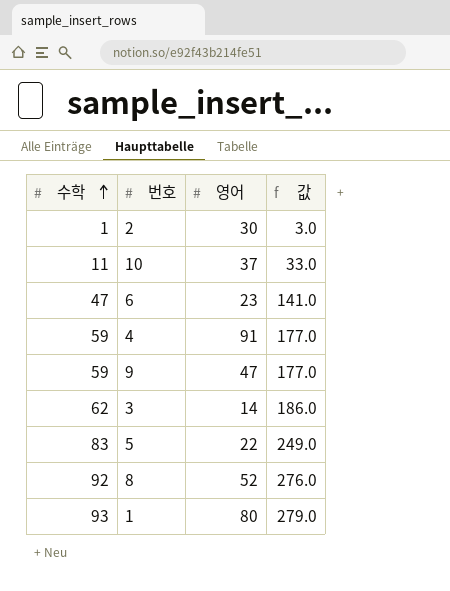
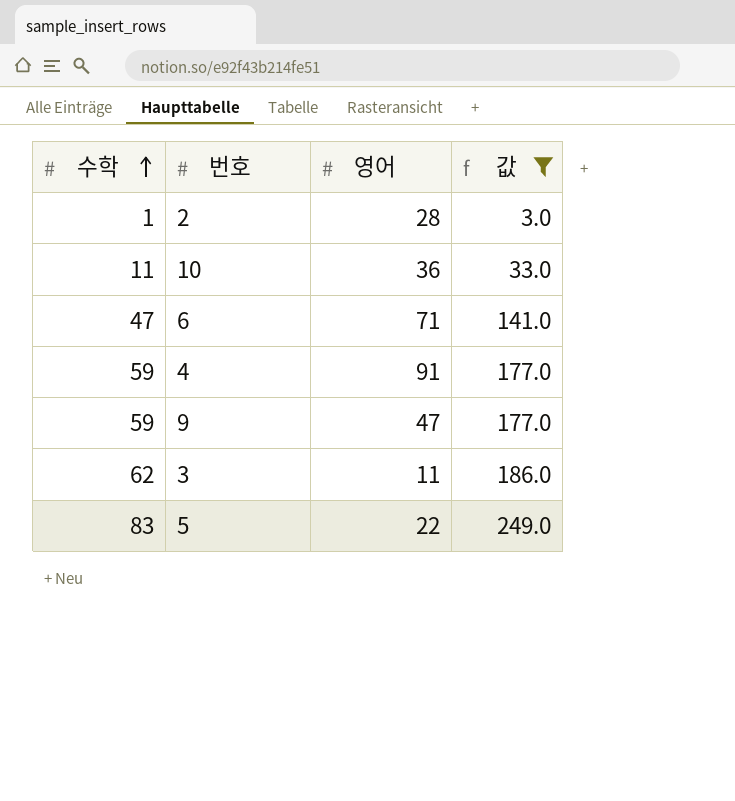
filter: none -> 값 <= 249.0
2 | 영어: 30 -> 28
10 | 영어: 37 -> 36
6 | 영어: 23 -> 71
3 | 영어: 14 -> 11

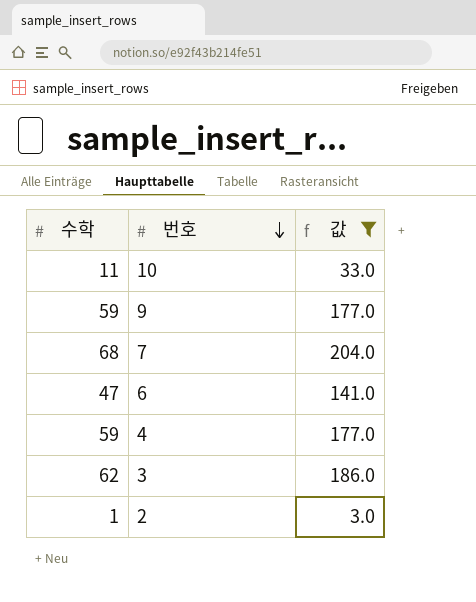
row order: 수학 ascending -> 번호 descending
column 영어 | position: 3 -> none
row 5: 83 | 22 | 249.0 -> none
row 7: none -> 68 | 204.0

